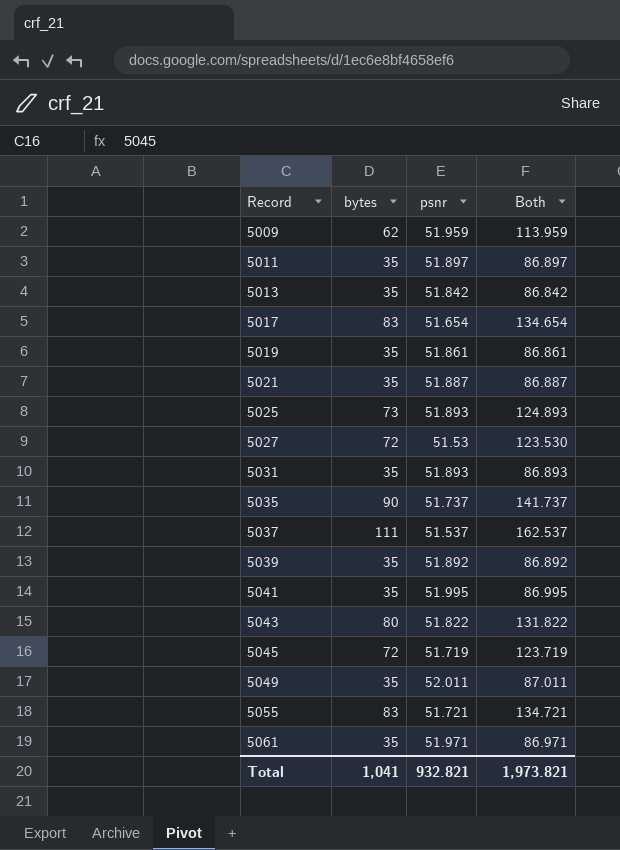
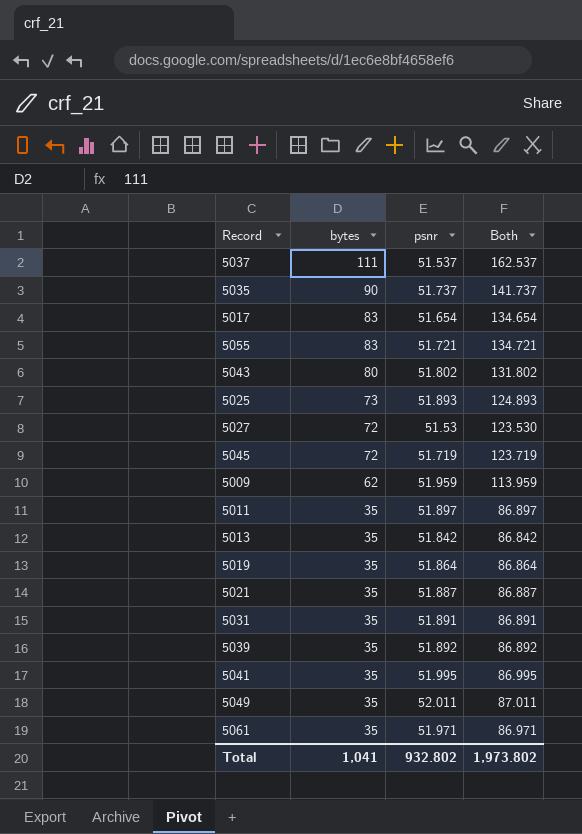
row order: Record ascending -> bytes descending
5043 | psnr: 51.822 -> 51.802
5043 | Both: 131.822 -> 131.802
5019 | psnr: 51.861 -> 51.864
5019 | Both: 86.861 -> 86.864
5031 | psnr: 51.893 -> 51.891
5031 | Both: 86.893 -> 86.891
Total | psnr: 932.821 -> 932.802
Total | Both: 1,973.821 -> 1,973.802

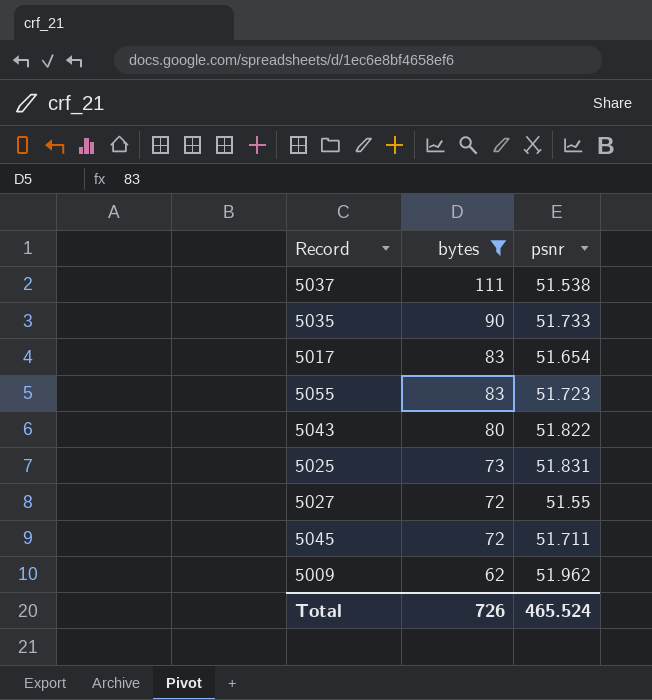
filter: none -> bytes != 35
column Both | formula: [bytes] + [psnr] -> none
5037 | psnr: 51.537 -> 51.538
5035 | psnr: 51.737 -> 51.733
5055 | psnr: 51.721 -> 51.723
5043 | psnr: 51.802 -> 51.822
5025 | psnr: 51.893 -> 51.831
5027 | psnr: 51.53 -> 51.55
5045 | psnr: 51.719 -> 51.711
5009 | psnr: 51.959 -> 51.962
Total | bytes: 1,041 -> 726
Total | psnr: 932.802 -> 465.524

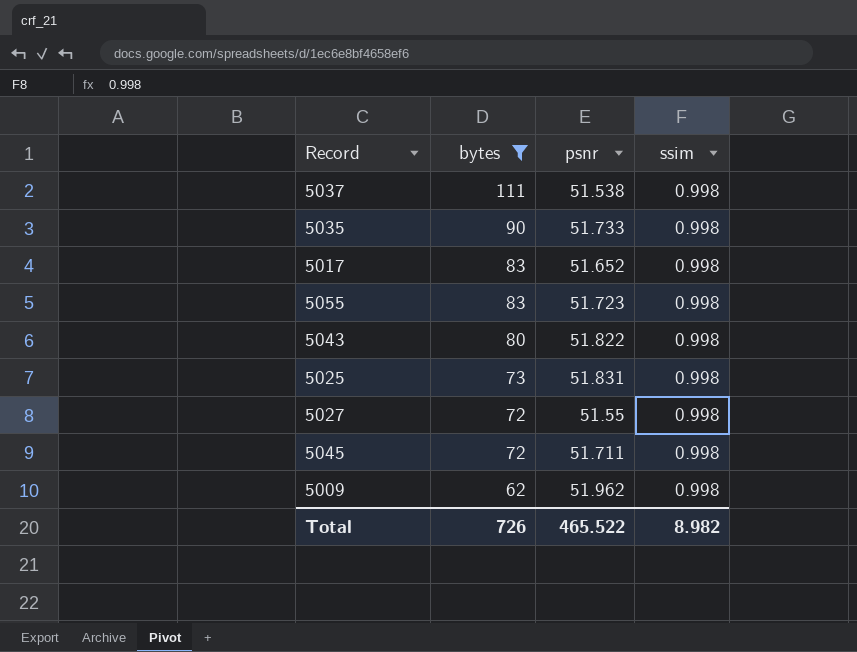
column ssim | position: none -> 4
5017 | psnr: 51.654 -> 51.652
Total | psnr: 465.524 -> 465.522

